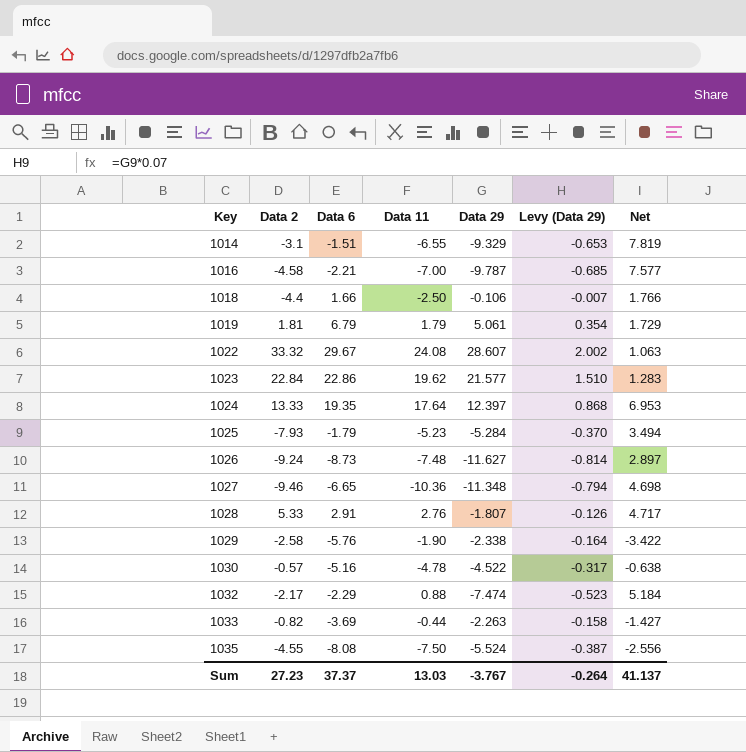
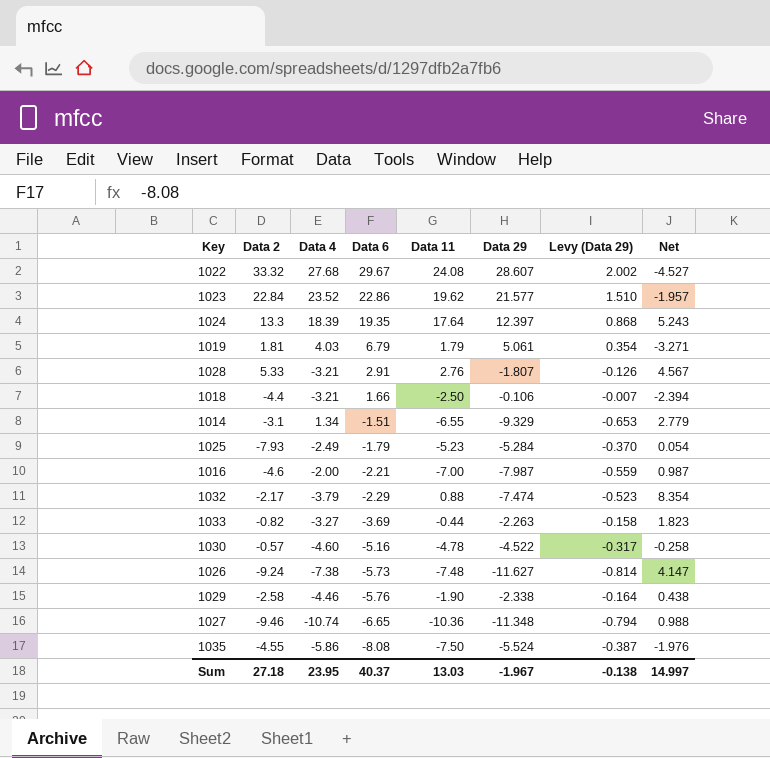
row order: Key ascending -> Data 6 descending
column Data 4 | position: none -> 3
column Net | formula: [Data 6] - [Data 29] -> [Data 11] - [Data 29]
1024 | Data 2: 13.33 -> 13.3
1016 | Data 2: -4.58 -> -4.6
1016 | Data 29: -9.787 -> -7.987
1016 | Levy (Data 29): -0.685 -> -0.559
1026 | Data 6: -8.73 -> -5.73
Sum | Data 2: 27.23 -> 27.18
Sum | Data 6: 37.37 -> 40.37
Sum | Data 29: -3.767 -> -1.967
Sum | Levy (Data 29): -0.264 -> -0.138
Sum | Net: 41.137 -> 14.997

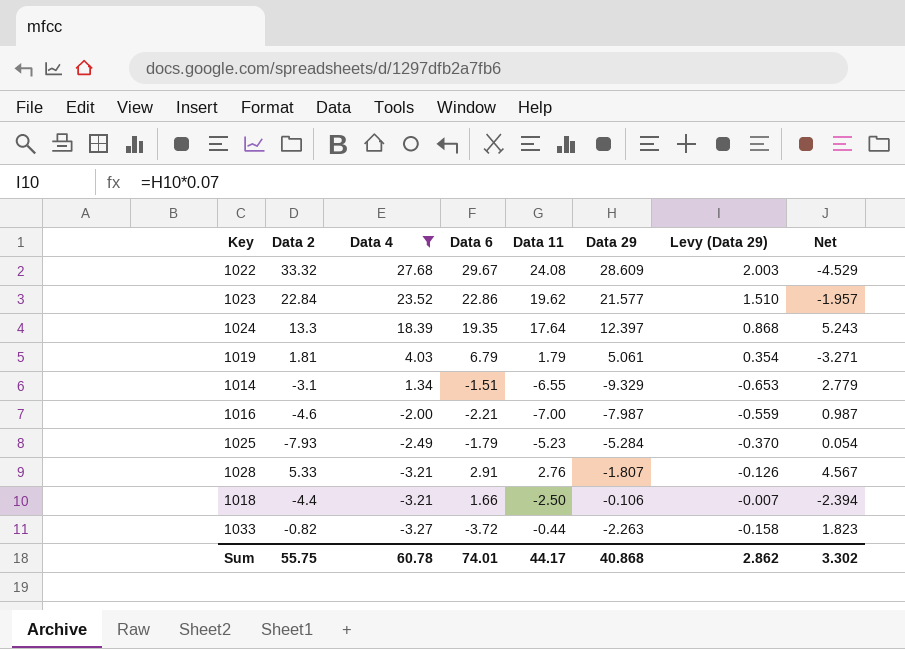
filter: none -> Data 4 >= -3.27
row order: Data 6 descending -> Data 4 descending
1022 | Data 29: 28.607 -> 28.609
1022 | Levy (Data 29): 2.002 -> 2.003
1022 | Net: -4.527 -> -4.529
1033 | Data 6: -3.69 -> -3.72
Sum | Data 2: 27.18 -> 55.75
Sum | Data 4: 23.95 -> 60.78
Sum | Data 6: 40.37 -> 74.01
Sum | Data 11: 13.03 -> 44.17
Sum | Data 29: -1.967 -> 40.868
Sum | Levy (Data 29): -0.138 -> 2.862
Sum | Net: 14.997 -> 3.302

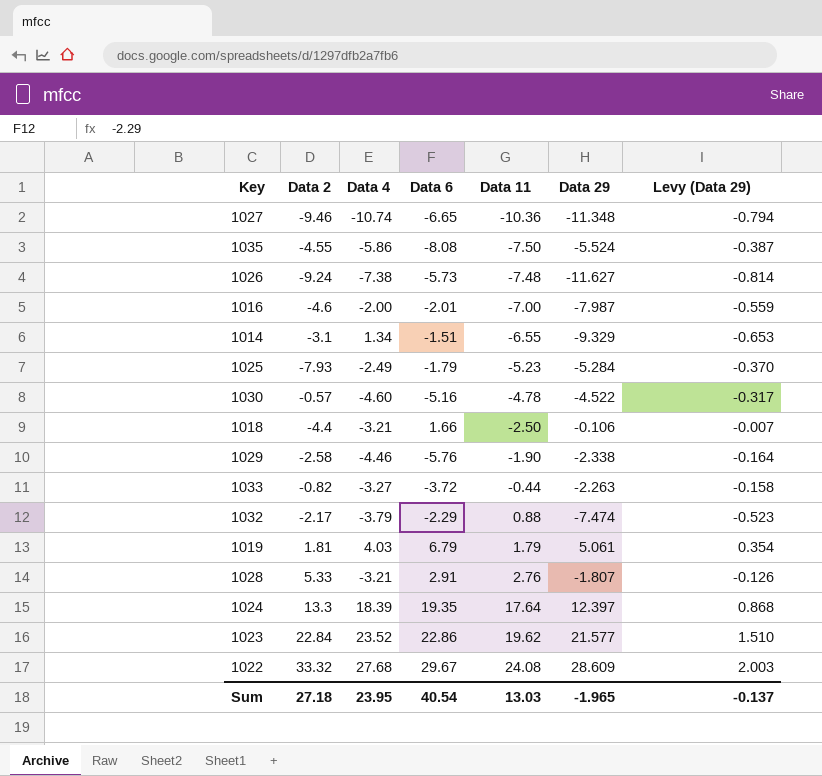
filter: Data 4 >= -3.27 -> none
row order: Data 4 descending -> Data 11 ascending
column Net | formula: [Data 11] - [Data 29] -> none
1016 | Data 6: -2.21 -> -2.01
Sum | Data 2: 55.75 -> 27.18
Sum | Data 4: 60.78 -> 23.95
Sum | Data 6: 74.01 -> 40.54
Sum | Data 11: 44.17 -> 13.03
Sum | Data 29: 40.868 -> -1.965
Sum | Levy (Data 29): 2.862 -> -0.137

